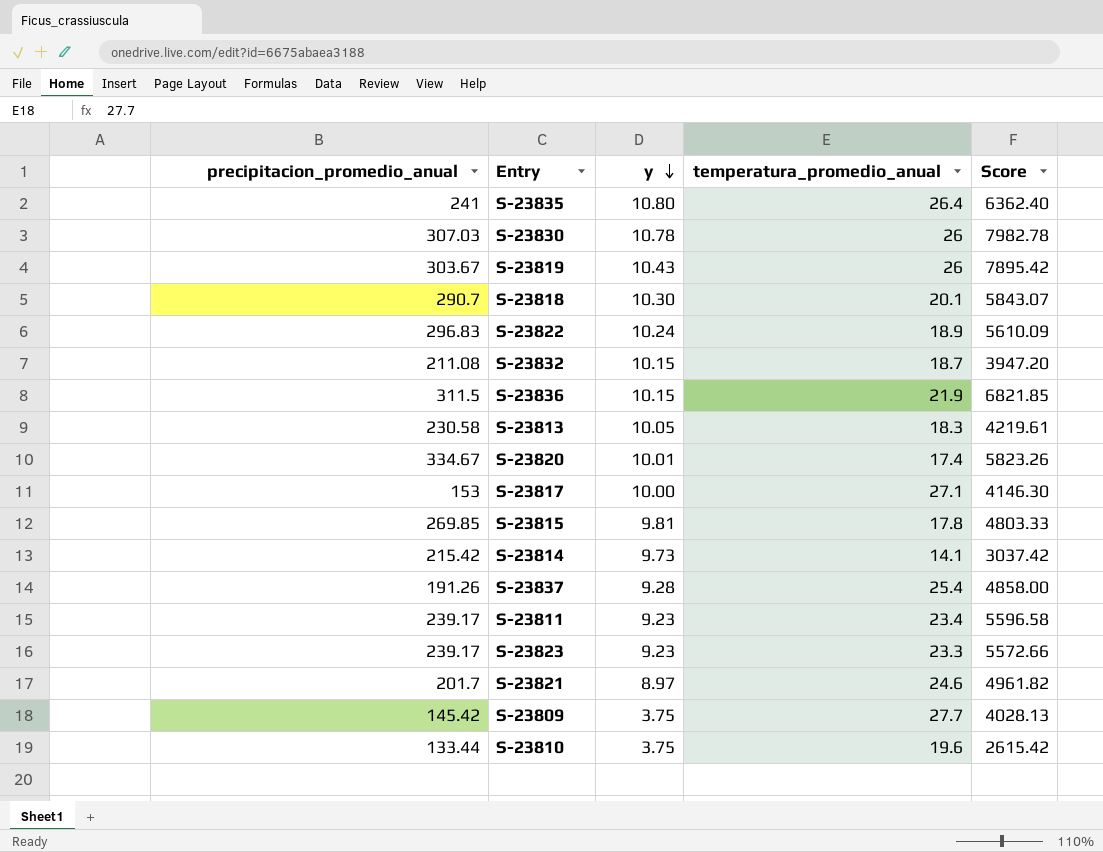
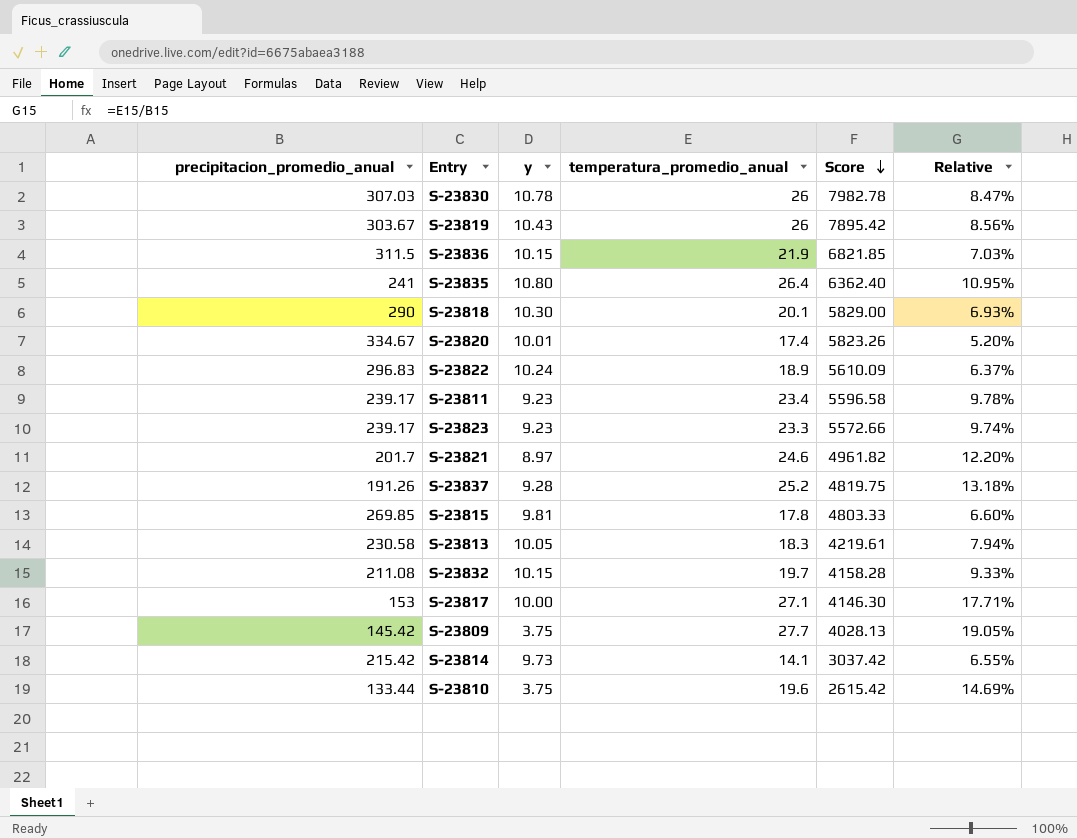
row order: y descending -> Score descending
column Relative | formula: none -> [temperatura_promedio_anual] / [precipitacion_promedio_anual]
S-23818 | precipitacion_promedio_anual: 290.7 -> 290
S-23818 | Score: 5843.07 -> 5829.00
S-23837 | temperatura_promedio_anual: 25.4 -> 25.2
S-23837 | Score: 4858.00 -> 4819.75
S-23832 | temperatura_promedio_anual: 18.7 -> 19.7
S-23832 | Score: 3947.20 -> 4158.28

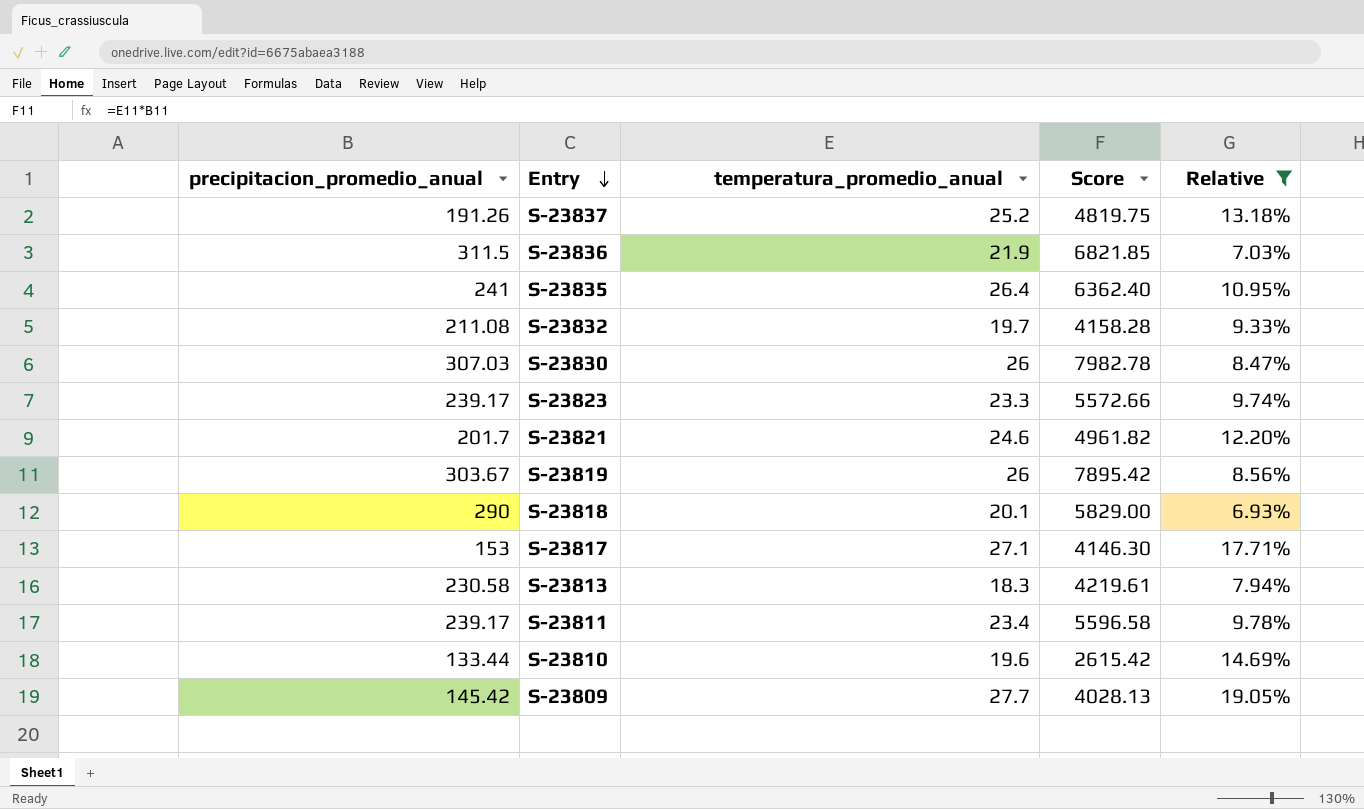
filter: none -> Relative >= 6.93%
row order: Score descending -> Entry descending
column y | position: 3 -> none

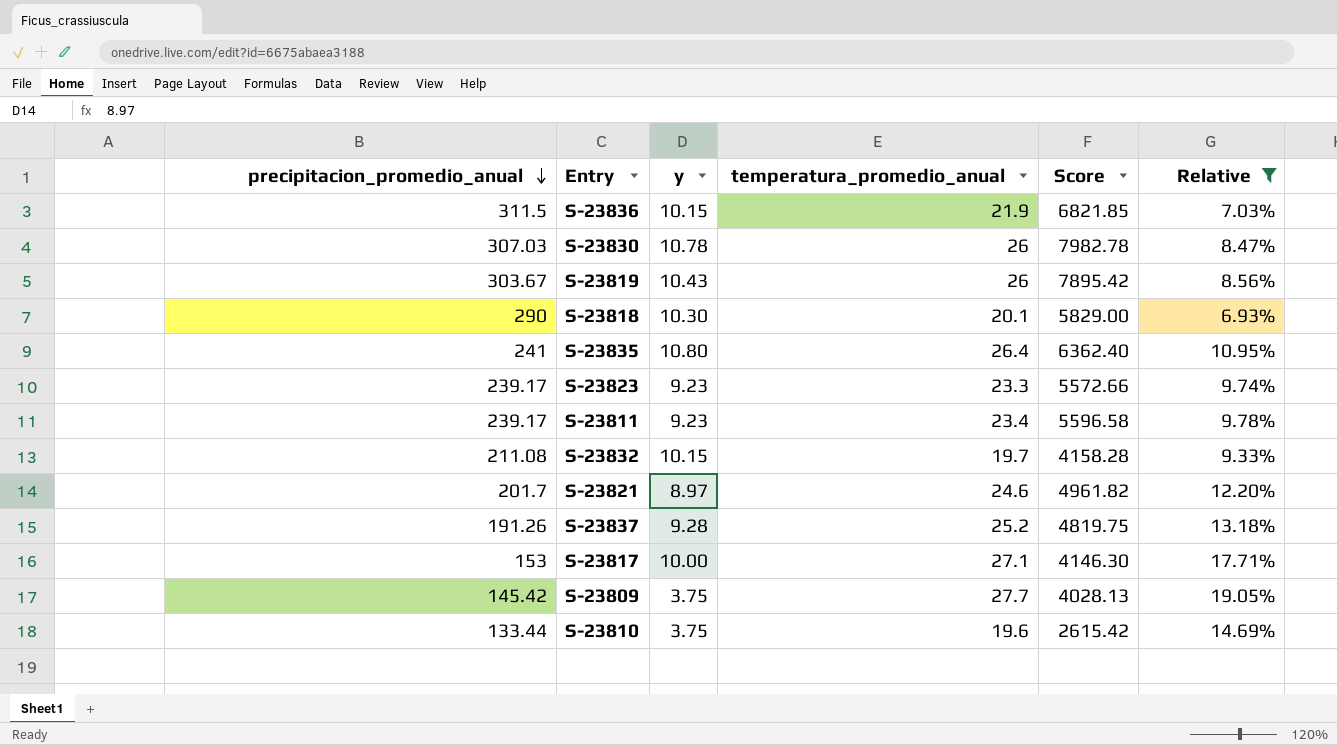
row order: Entry descending -> precipitacion_promedio_anual descending
column y | position: none -> 3
row S-23813: 230.58 | 18.3 | 4219.61 | 7.94% -> none

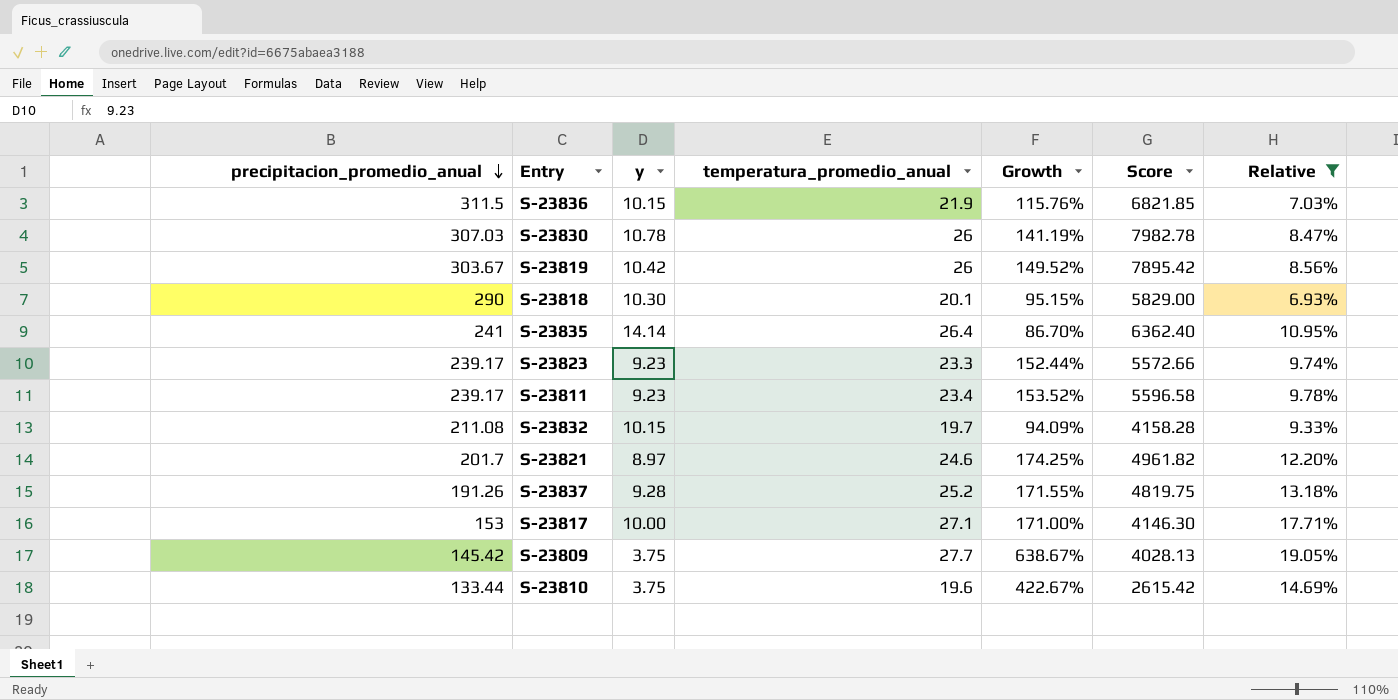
column Growth | formula: none -> ([temperatura_promedio_anual] - [y]) / [y]
S-23819 | y: 10.43 -> 10.42
S-23835 | y: 10.80 -> 14.14

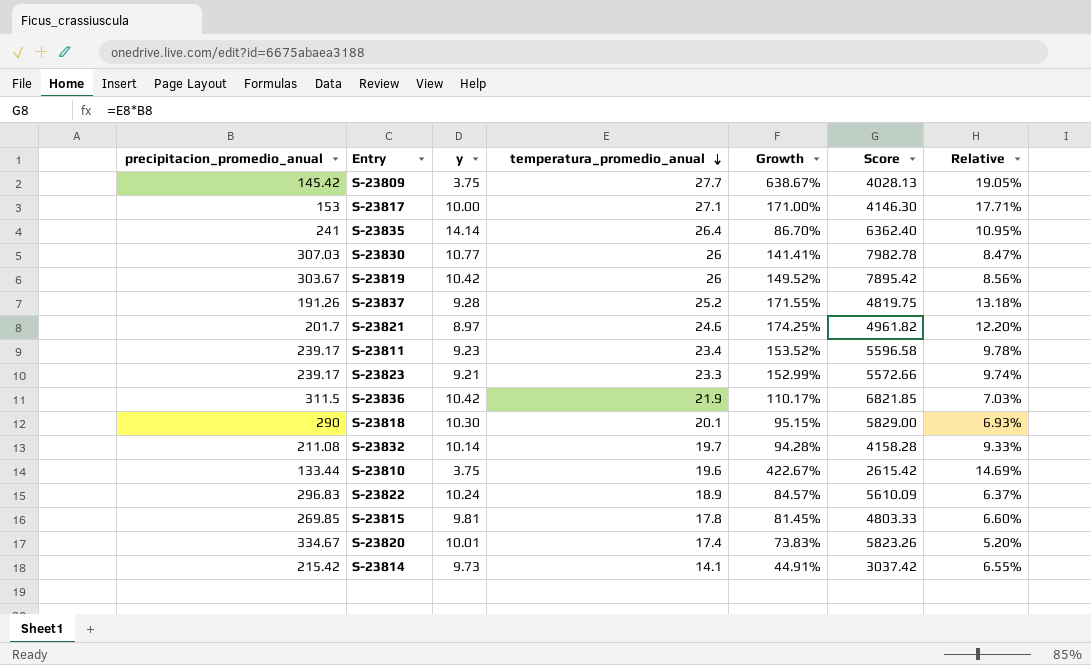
filter: Relative >= 6.93% -> none
row order: precipitacion_promedio_anual descending -> temperatura_promedio_anual descending
S-23830 | y: 10.78 -> 10.77
S-23830 | Growth: 141.19% -> 141.41%
S-23823 | y: 9.23 -> 9.21
S-23823 | Growth: 152.44% -> 152.99%
S-23836 | y: 10.15 -> 10.42
S-23836 | Growth: 115.76% -> 110.17%
S-23832 | y: 10.15 -> 10.14
S-23832 | Growth: 94.09% -> 94.28%

